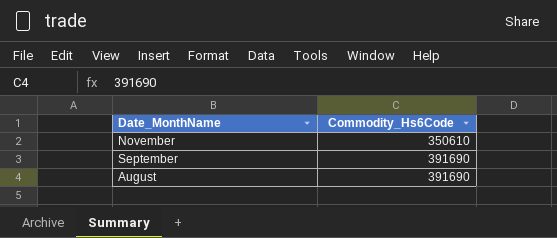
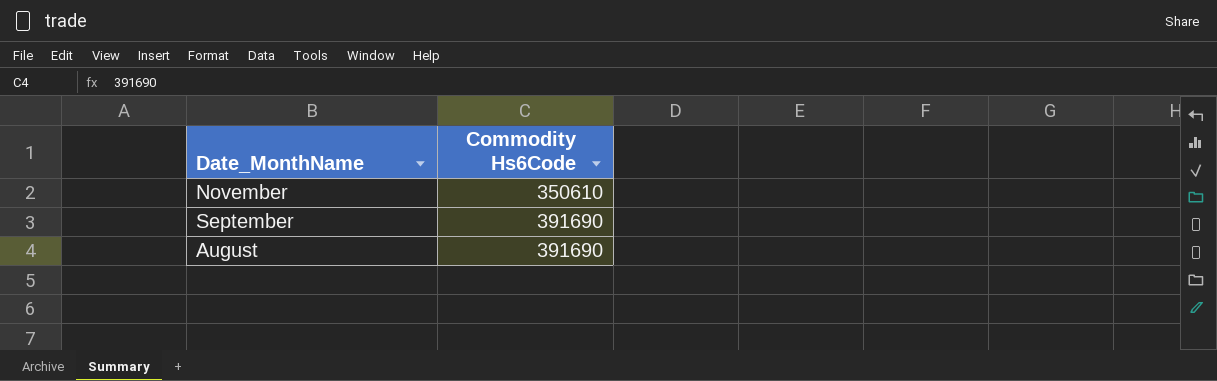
column name: Commodity_Hs6Code -> Commodity Hs6Code

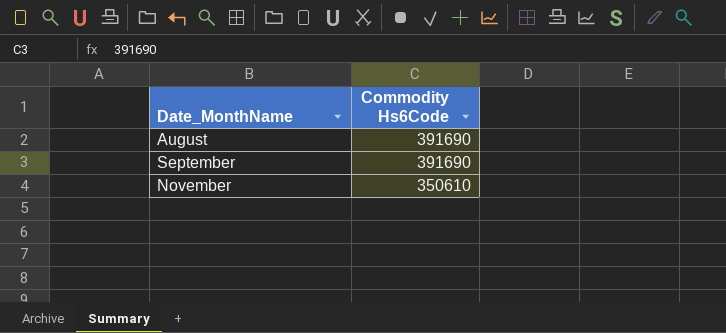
row order: Date_MonthName descending -> Date_MonthName ascending

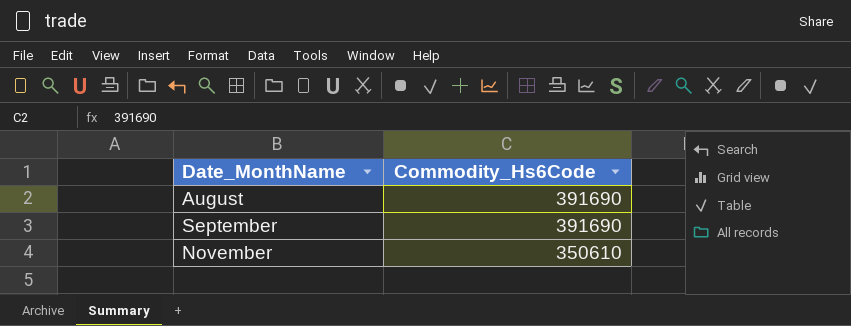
column name: Commodity Hs6Code -> Commodity_Hs6Code

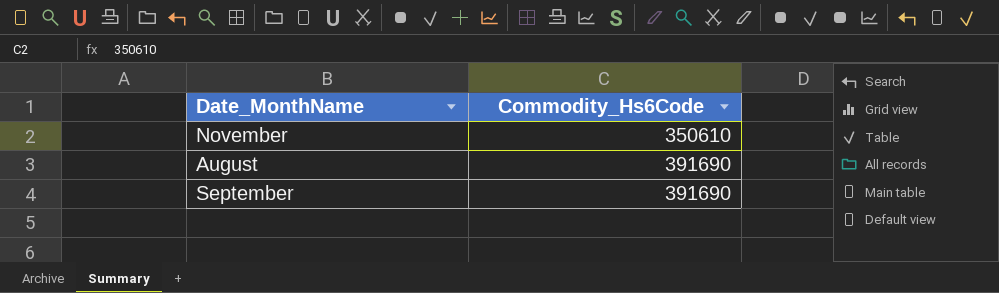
row order: Date_MonthName ascending -> Commodity_Hs6Code ascending

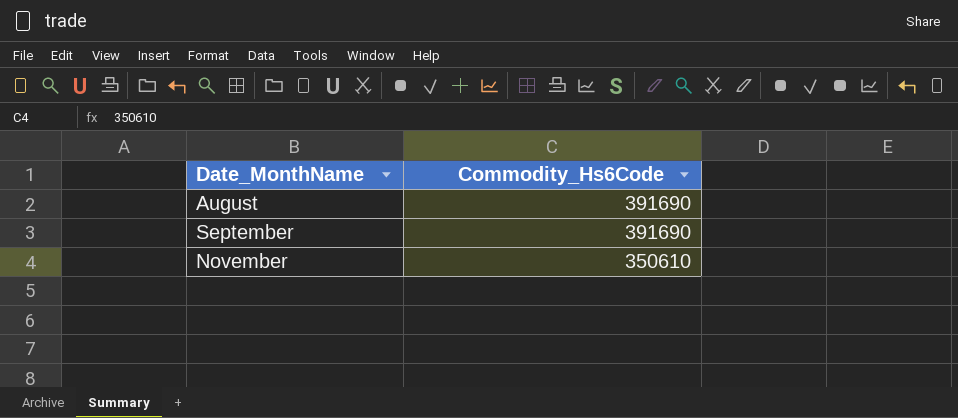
row order: Commodity_Hs6Code ascending -> Date_MonthName ascending

